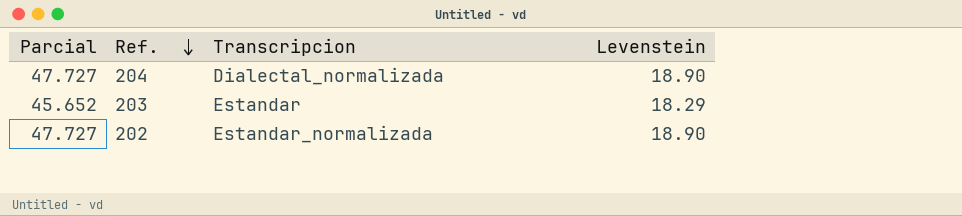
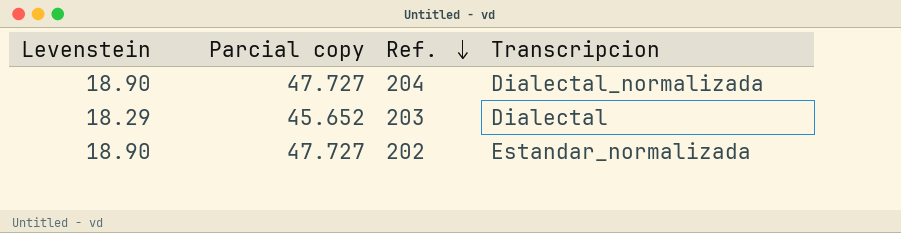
column Levenstein | position: 4 -> 1
column name: Parcial -> Parcial copy
203 | Transcripcion: Estandar -> Dialectal

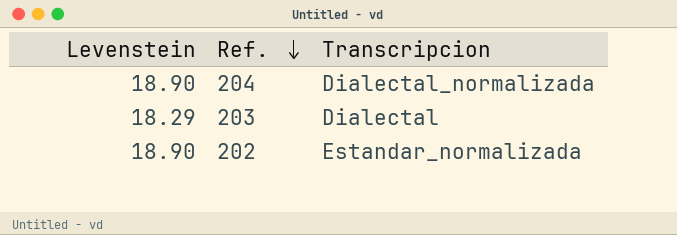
column Parcial copy | position: 2 -> none

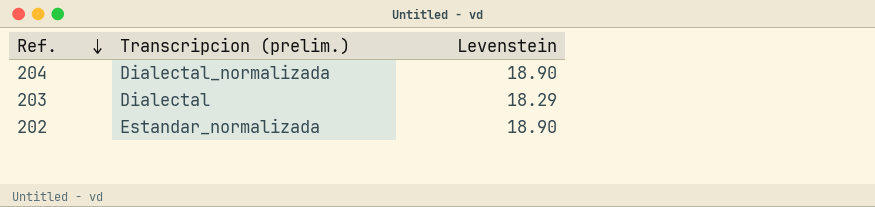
column name: Transcripcion -> Transcripcion (prelim.)
column Levenstein | position: 1 -> 3

